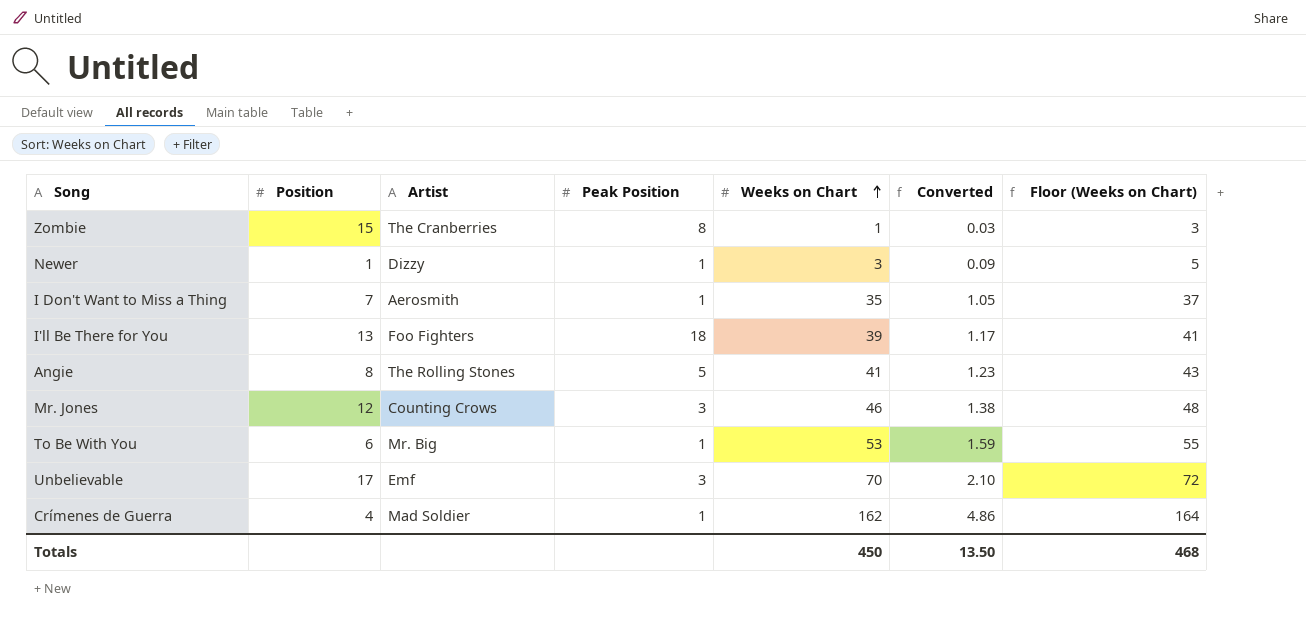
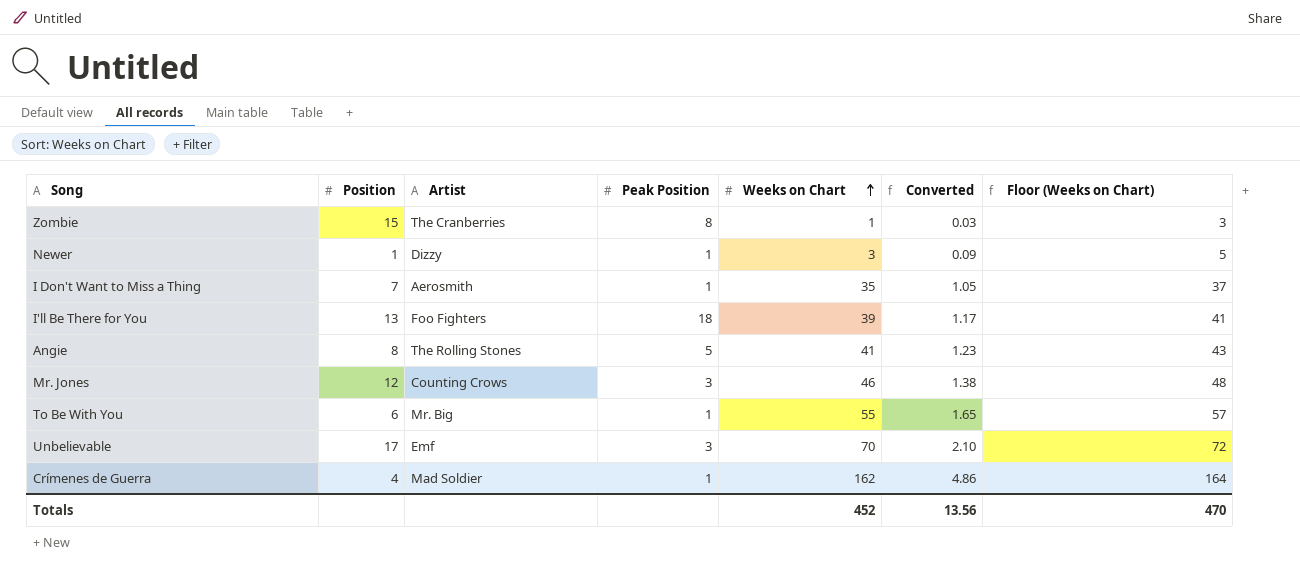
To Be With You | Weeks on Chart: 53 -> 55
To Be With You | Converted: 1.59 -> 1.65
To Be With You | Floor (Weeks on Chart): 55 -> 57
Totals | Weeks on Chart: 450 -> 452
Totals | Converted: 13.50 -> 13.56
Totals | Floor (Weeks on Chart): 468 -> 470

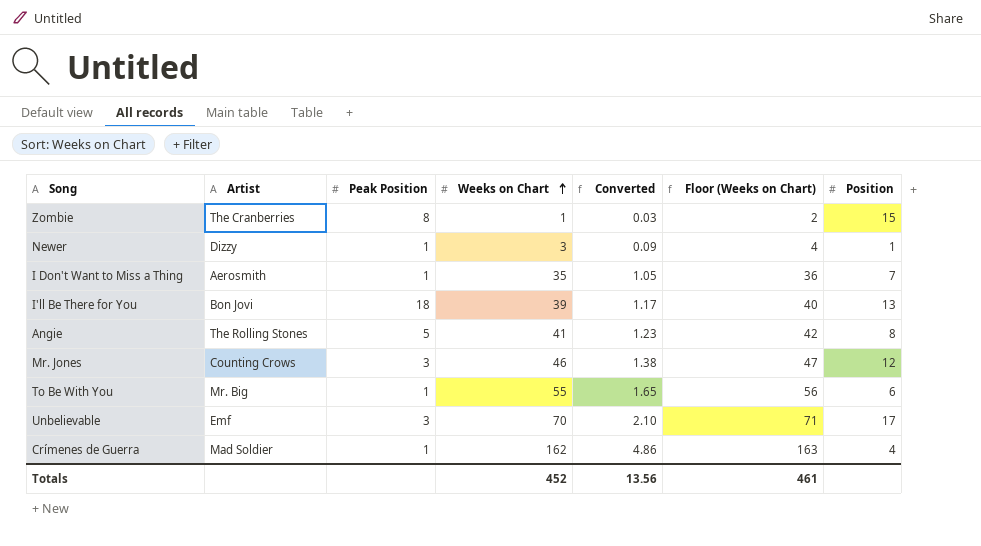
column Floor (Weeks on Chart) | formula: [Weeks on Chart] + 2 -> [Weeks on Chart] + 1
column Position | position: 2 -> 7
I'll Be There for You | Artist: Foo Fighters -> Bon Jovi
Totals | Floor (Weeks on Chart): 470 -> 461

